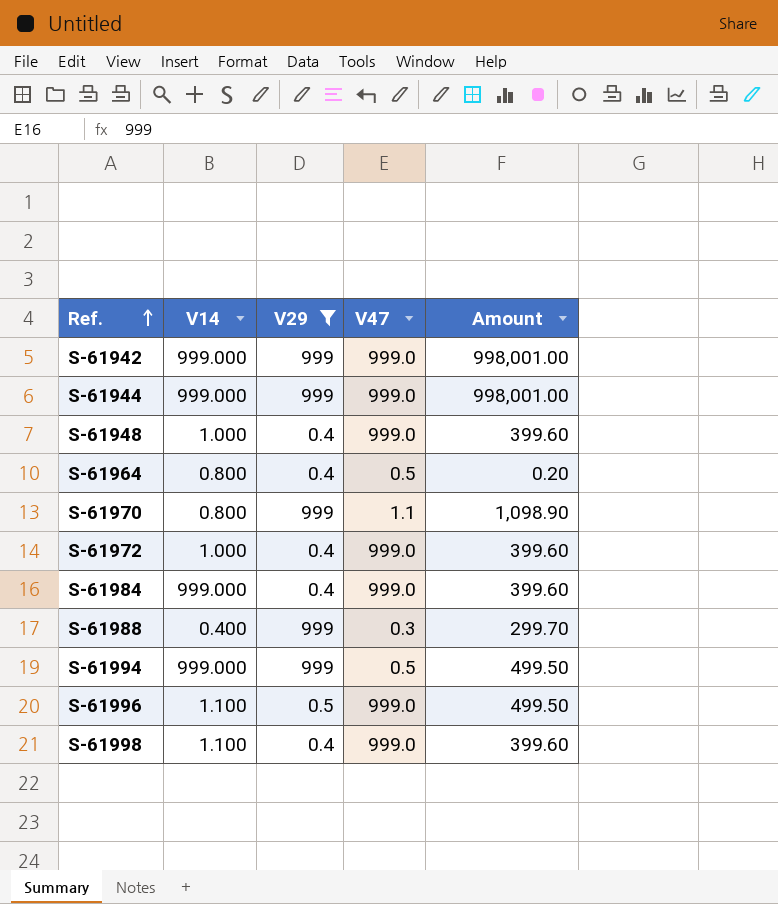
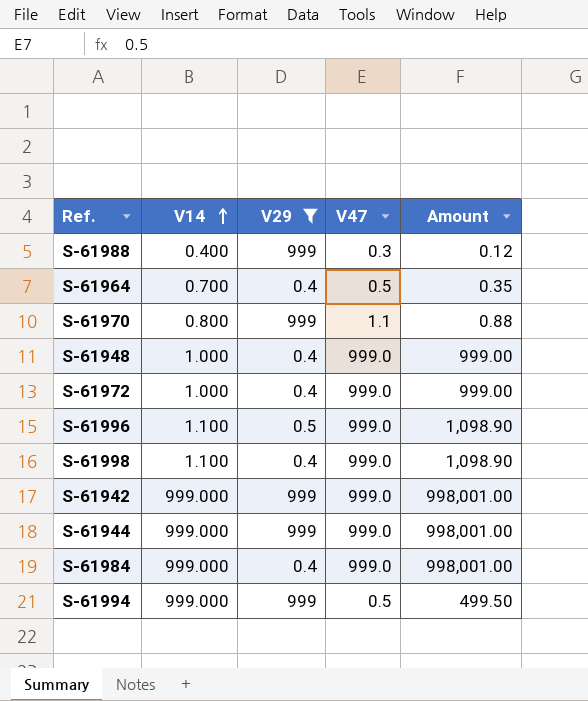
row order: Ref. ascending -> V14 ascending
column Amount | formula: [V29] * [V47] -> [V14] * [V47]
S-61964 | V14: 0.800 -> 0.700

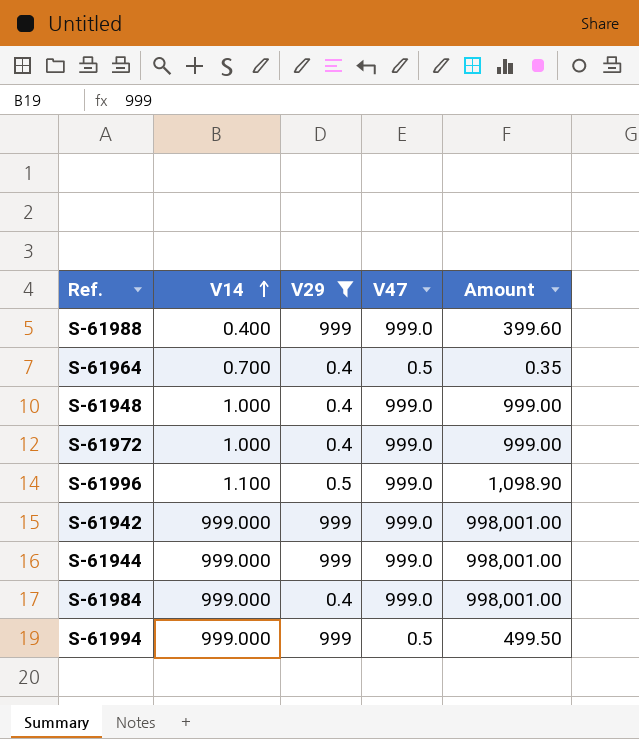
row S-61970: 0.800 | 999 | 1.1 | 0.88 -> none
row S-61998: 1.100 | 0.4 | 999.0 | 1,098.90 -> none
S-61988 | V47: 0.3 -> 999.0
S-61988 | Amount: 0.12 -> 399.60

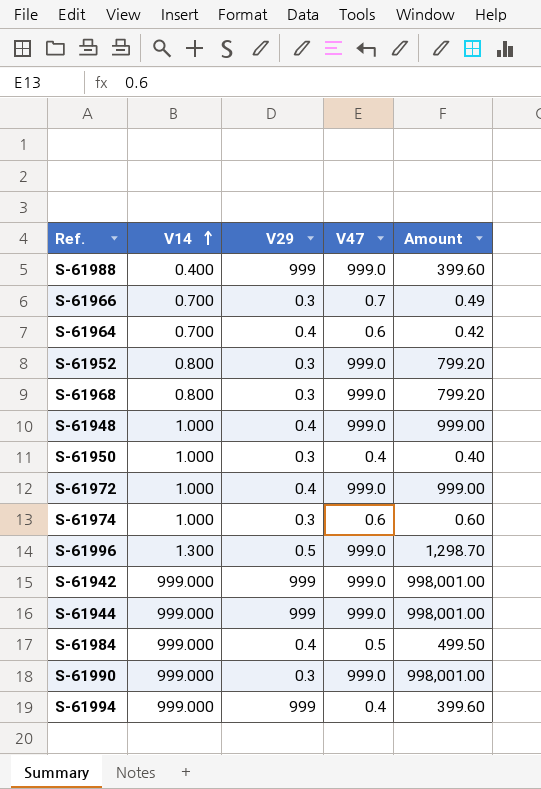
filter: V29 != 0.3 -> none
S-61964 | V47: 0.5 -> 0.6
S-61964 | Amount: 0.35 -> 0.42
S-61996 | V14: 1.100 -> 1.300
S-61996 | Amount: 1,098.90 -> 1,298.70
S-61984 | V47: 999.0 -> 0.5
S-61984 | Amount: 998,001.00 -> 499.50
S-61994 | V47: 0.5 -> 0.4
S-61994 | Amount: 499.50 -> 399.60

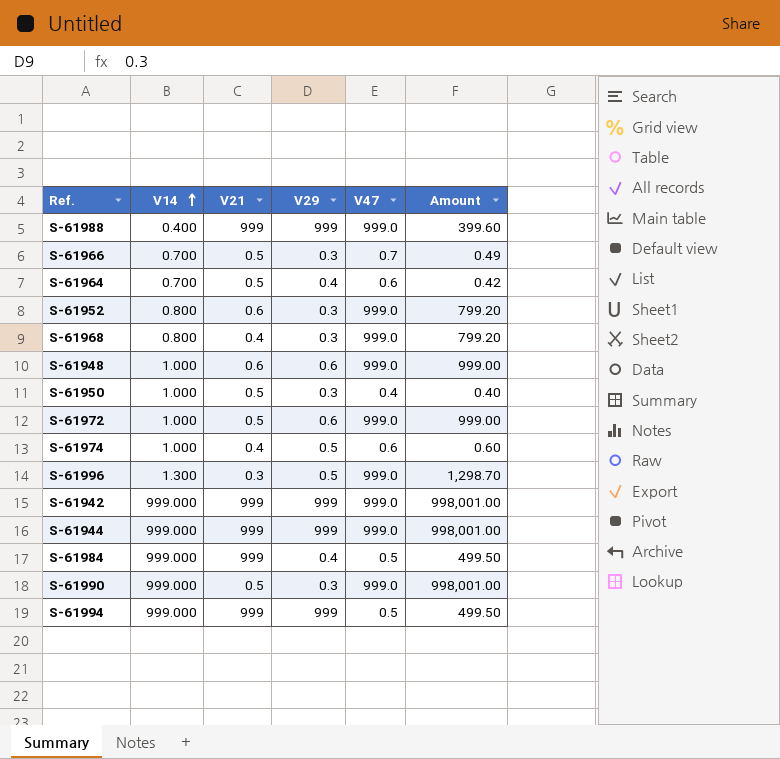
column V21 | position: none -> 3
S-61948 | V29: 0.4 -> 0.6
S-61972 | V29: 0.4 -> 0.6
S-61974 | V29: 0.3 -> 0.5
S-61994 | V47: 0.4 -> 0.5
S-61994 | Amount: 399.60 -> 499.50

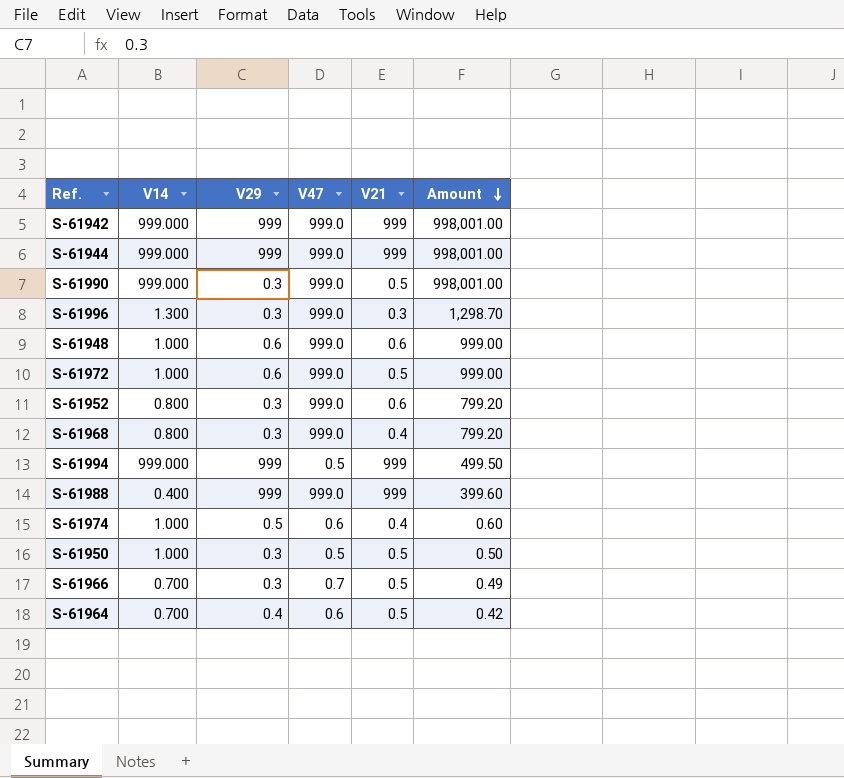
row order: V14 ascending -> Amount descending
column V21 | position: 3 -> 5
row S-61984: 999.000 | 999 | 0.4 | 0.5 | 499.50 -> none
S-61996 | V29: 0.5 -> 0.3
S-61950 | V47: 0.4 -> 0.5
S-61950 | Amount: 0.40 -> 0.50

